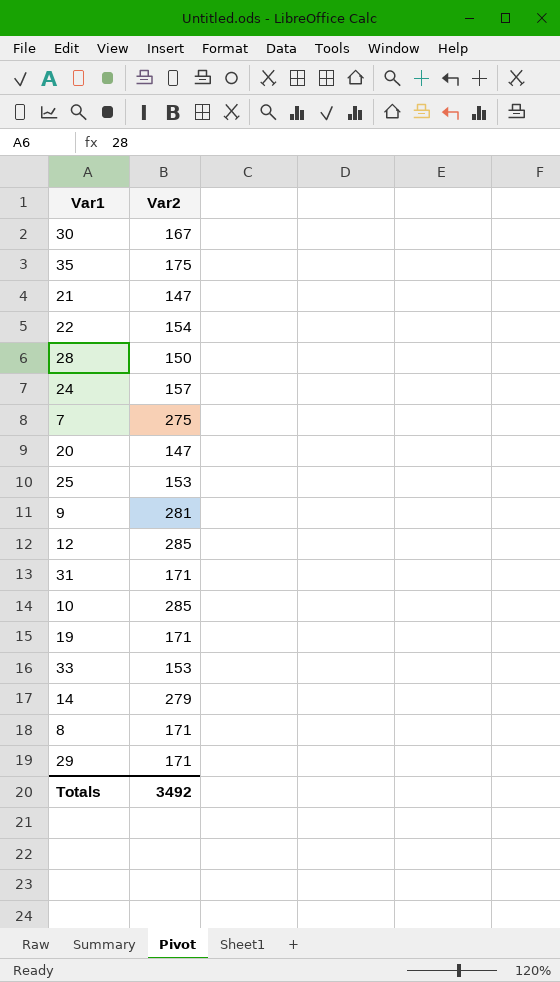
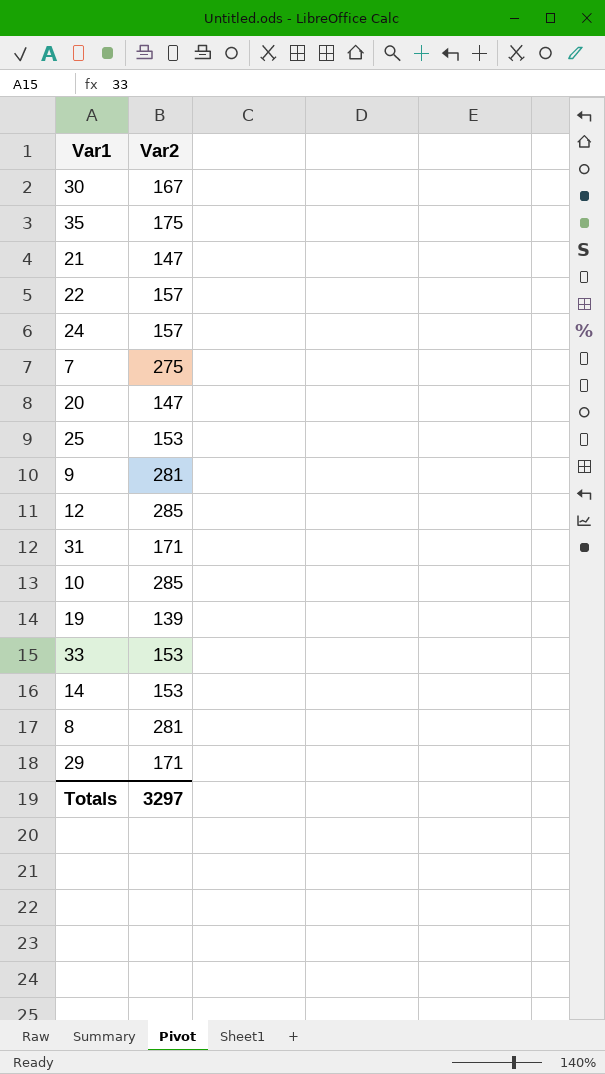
row 28: 150 -> none
22 | Var2: 154 -> 157
19 | Var2: 171 -> 139
14 | Var2: 279 -> 153
8 | Var2: 171 -> 281
Totals | Var2: 3492 -> 3297

